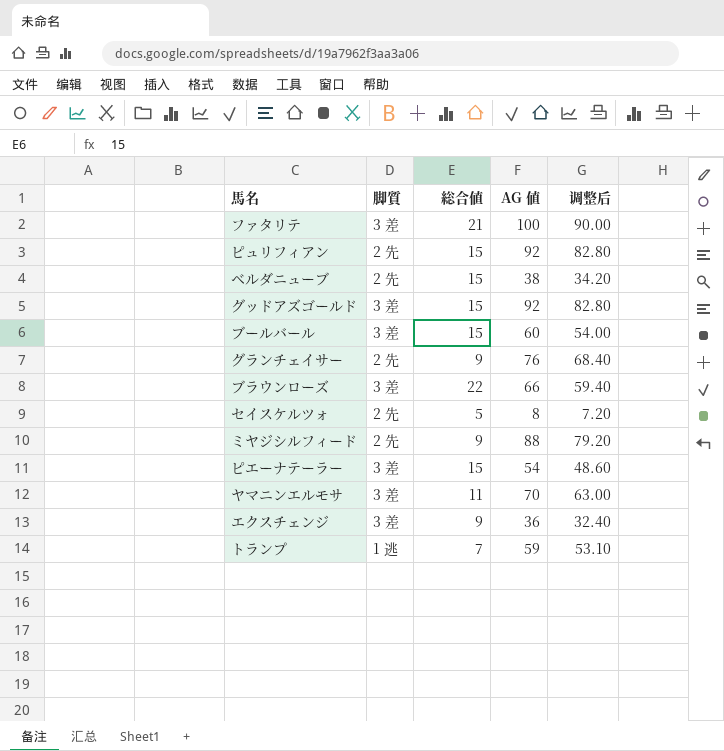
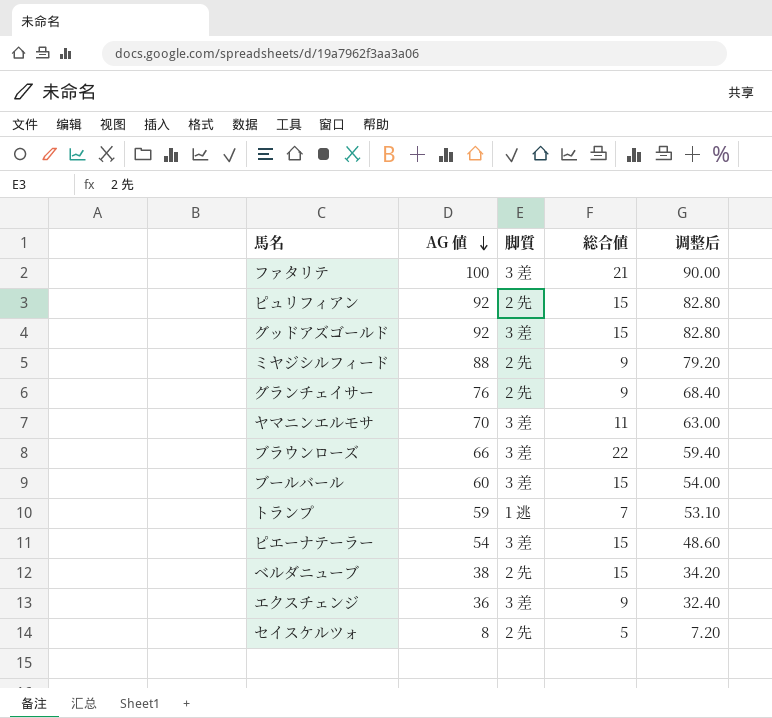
row order: none -> AG 値 descending
column AG 値 | position: 4 -> 2

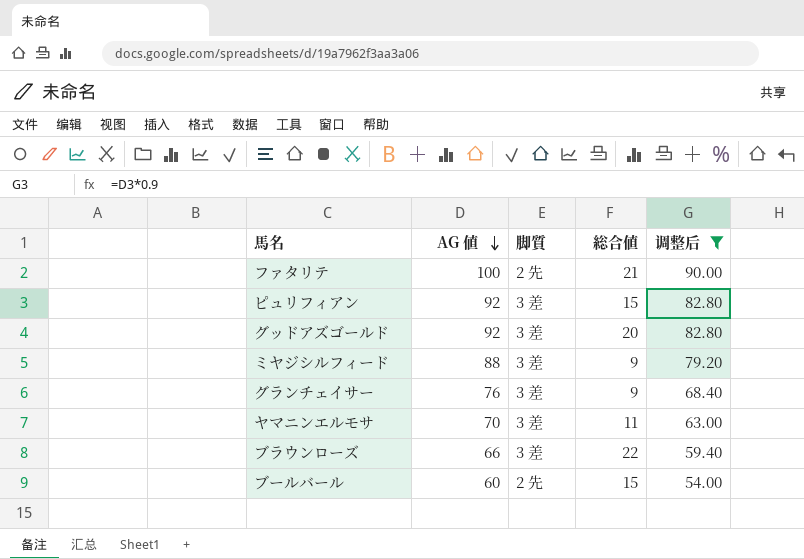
filter: none -> 调整后 >= 54.00
ファタリテ | 脚質: 3 差 -> 2 先
ピュリフィアン | 脚質: 2 先 -> 3 差
グッドアズゴールド | 総合値: 15 -> 20
ミヤジシルフィード | 脚質: 2 先 -> 3 差
グランチェイサー | 脚質: 2 先 -> 3 差
ブールバール | 脚質: 3 差 -> 2 先

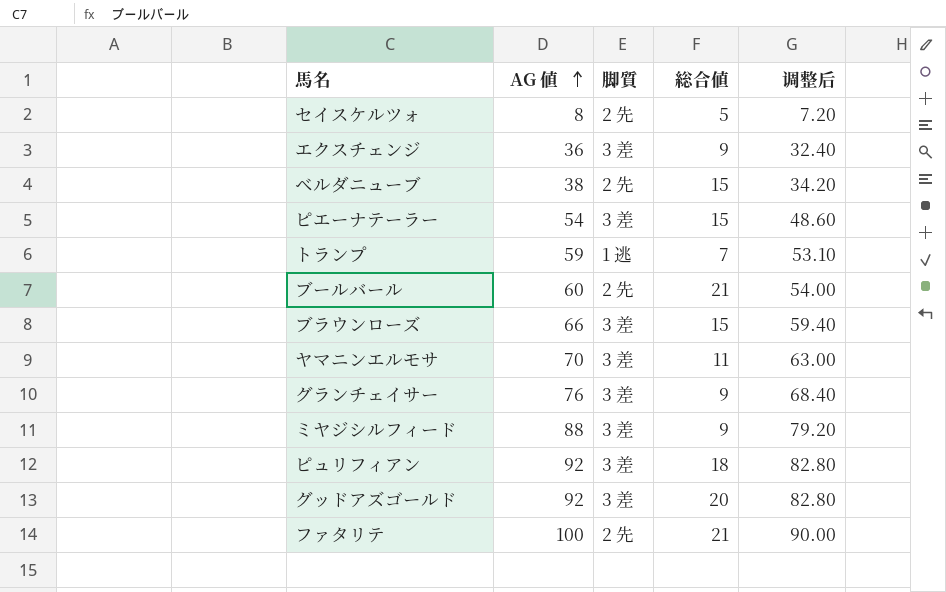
filter: 调整后 >= 54.00 -> none
row order: AG 値 descending -> AG 値 ascending
ブールバール | 総合値: 15 -> 21
ブラウンローズ | 総合値: 22 -> 15
ピュリフィアン | 総合値: 15 -> 18

